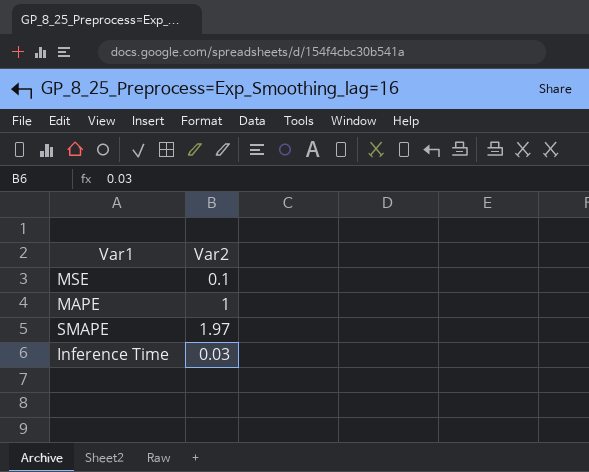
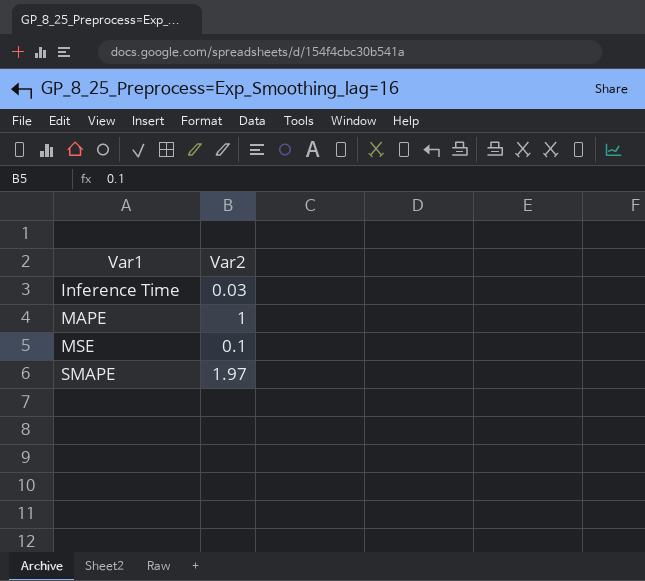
row order: none -> Var1 ascending

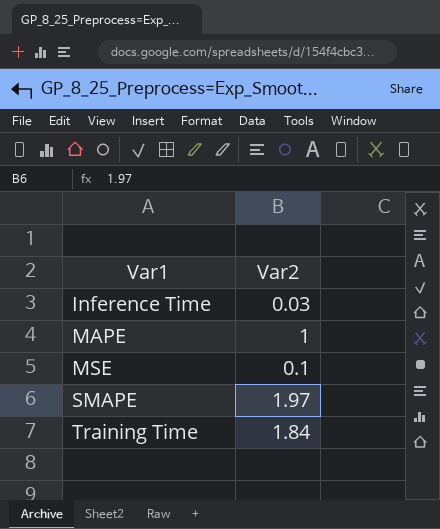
row Training Time: none -> 1.84

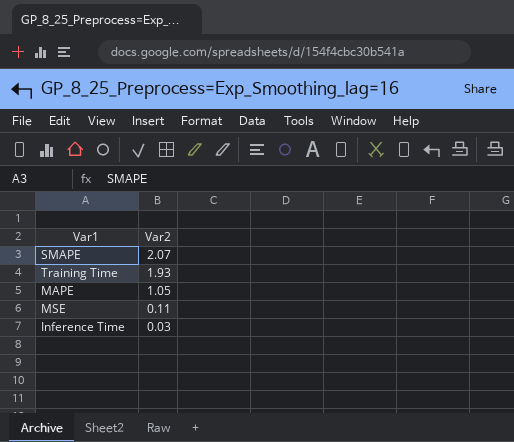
row order: Var1 ascending -> Var2 descending
SMAPE | Var2: 1.97 -> 2.07
Training Time | Var2: 1.84 -> 1.93
MAPE | Var2: 1 -> 1.05
MSE | Var2: 0.1 -> 0.11

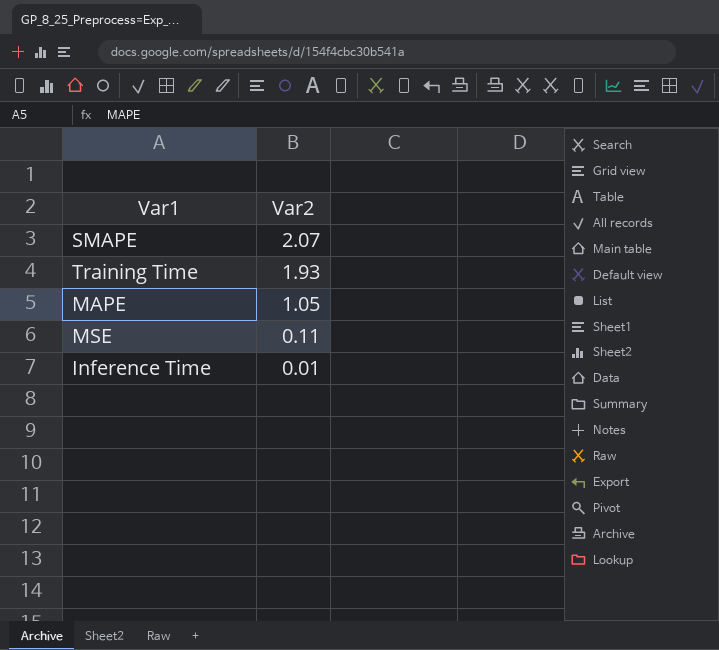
Inference Time | Var2: 0.03 -> 0.01

